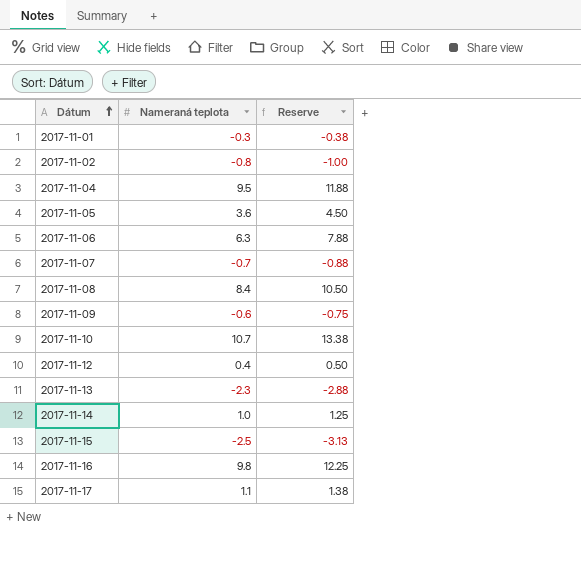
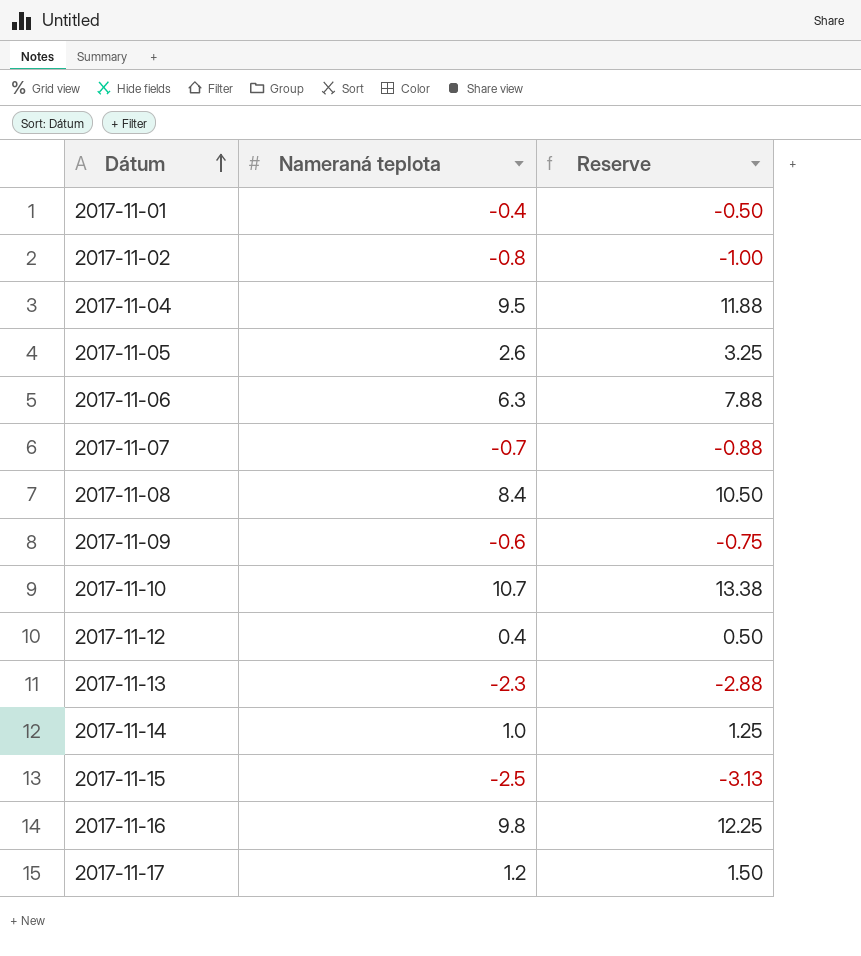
2017-11-01 | Nameraná teplota: -0.3 -> -0.4
2017-11-01 | Reserve: -0.38 -> -0.50
2017-11-05 | Nameraná teplota: 3.6 -> 2.6
2017-11-05 | Reserve: 4.50 -> 3.25
2017-11-17 | Nameraná teplota: 1.1 -> 1.2
2017-11-17 | Reserve: 1.38 -> 1.50

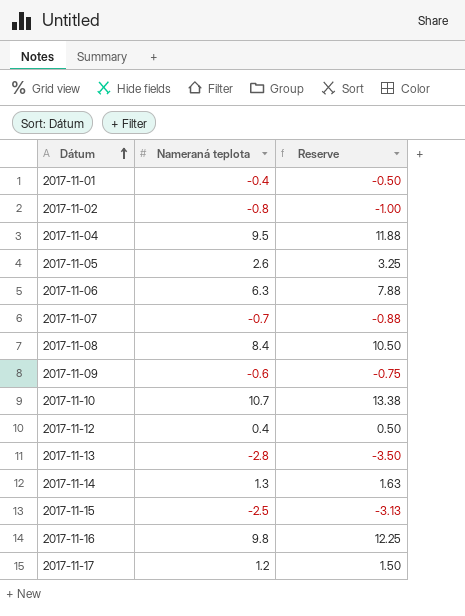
2017-11-13 | Nameraná teplota: -2.3 -> -2.8
2017-11-13 | Reserve: -2.88 -> -3.50
2017-11-14 | Nameraná teplota: 1.0 -> 1.3
2017-11-14 | Reserve: 1.25 -> 1.63

